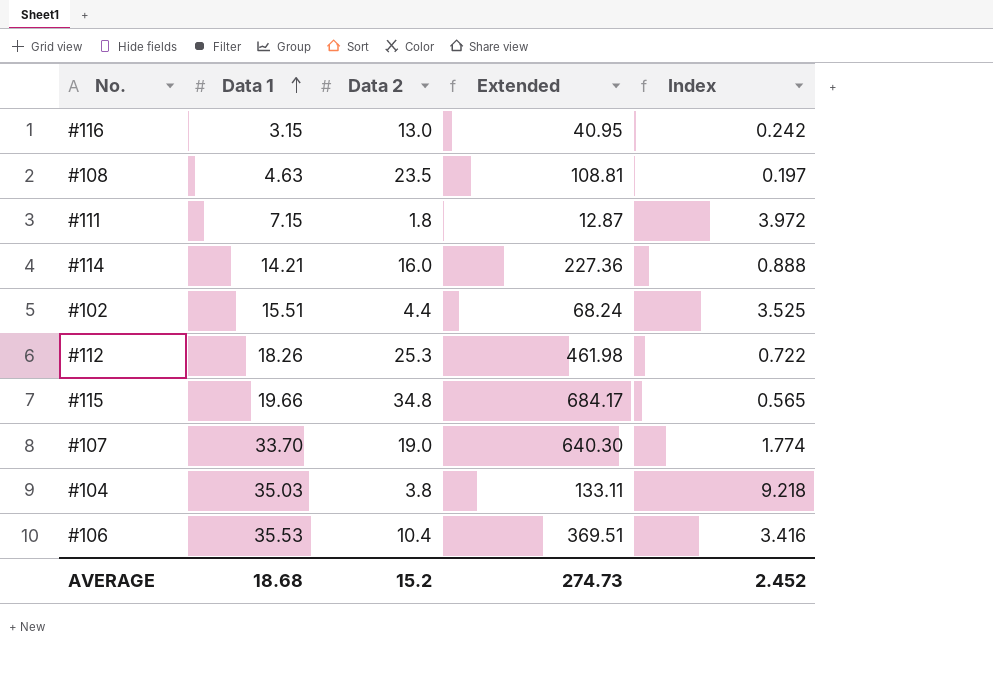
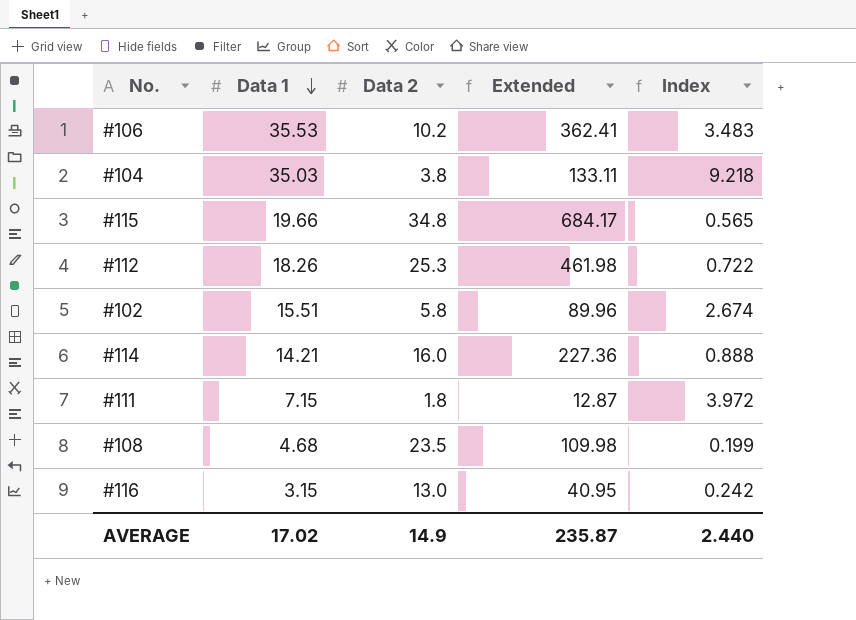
row order: Data 1 ascending -> Data 1 descending
row #107: 33.70 | 19.0 | 640.30 | 1.774 -> none
#106 | Data 2: 10.4 -> 10.2
#106 | Extended: 369.51 -> 362.41
#106 | Index: 3.416 -> 3.483
#102 | Data 2: 4.4 -> 5.8
#102 | Extended: 68.24 -> 89.96
#102 | Index: 3.525 -> 2.674
#108 | Data 1: 4.63 -> 4.68
#108 | Extended: 108.81 -> 109.98
#108 | Index: 0.197 -> 0.199
AVERAGE | Data 1: 18.68 -> 17.02
AVERAGE | Data 2: 15.2 -> 14.9
AVERAGE | Extended: 274.73 -> 235.87
AVERAGE | Index: 2.452 -> 2.440

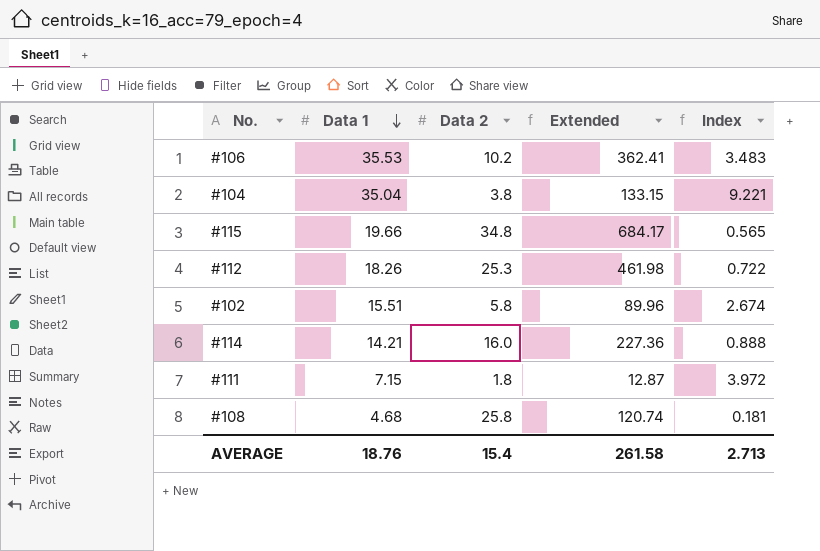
row #116: 3.15 | 13.0 | 40.95 | 0.242 -> none
#104 | Data 1: 35.03 -> 35.04
#104 | Extended: 133.11 -> 133.15
#104 | Index: 9.218 -> 9.221
#108 | Data 2: 23.5 -> 25.8
#108 | Extended: 109.98 -> 120.74
#108 | Index: 0.199 -> 0.181
AVERAGE | Data 1: 17.02 -> 18.76
AVERAGE | Data 2: 14.9 -> 15.4
AVERAGE | Extended: 235.87 -> 261.58
AVERAGE | Index: 2.440 -> 2.713

